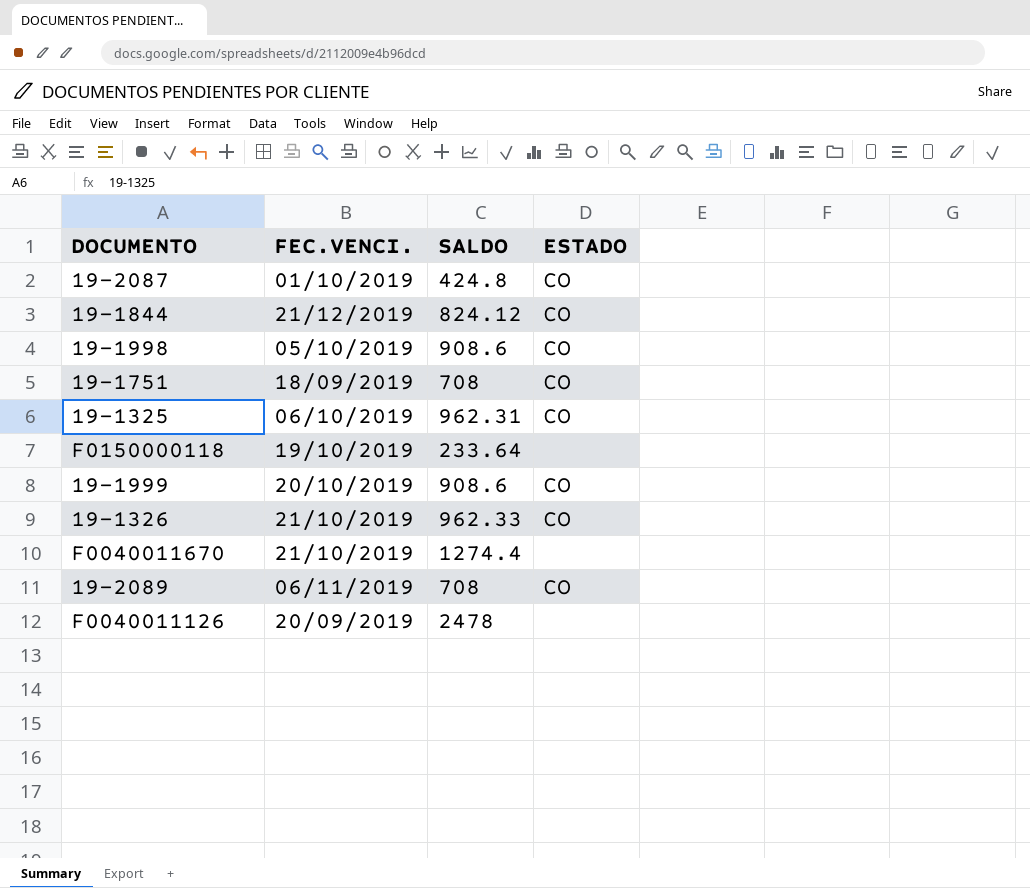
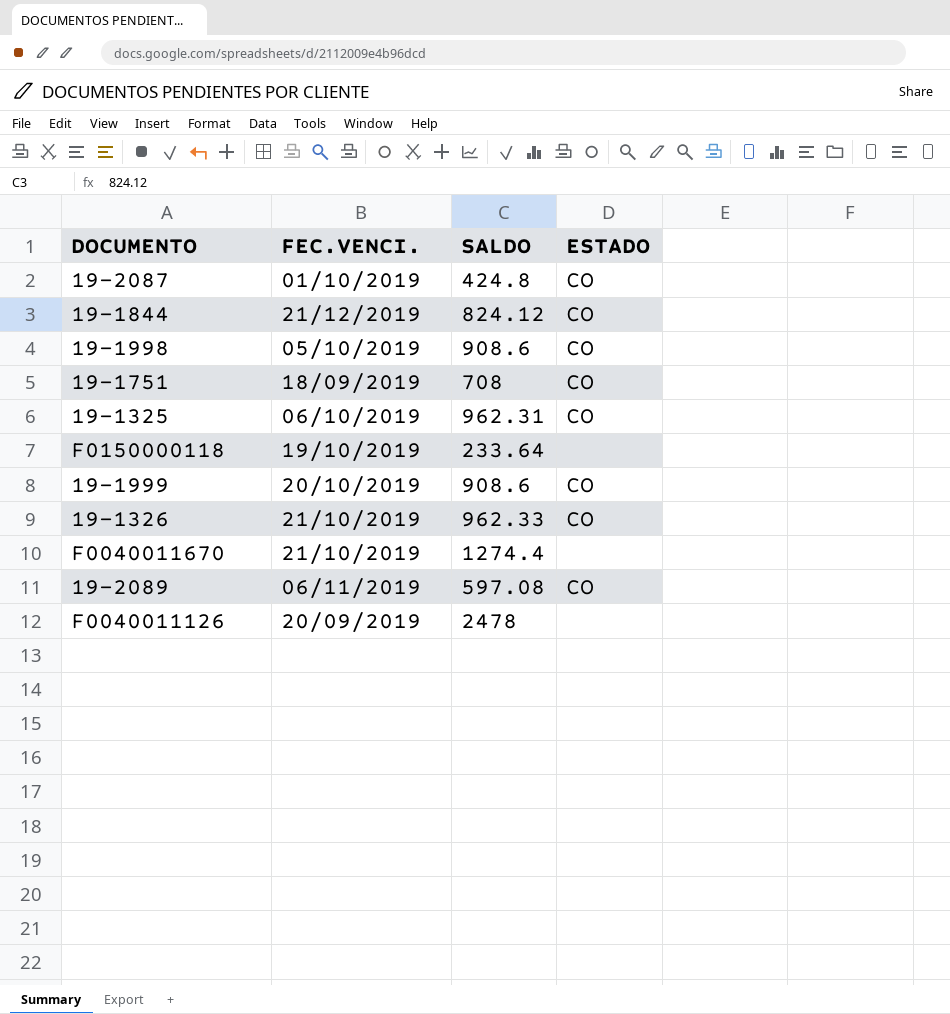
19-2089 | SALDO: 708 -> 597.08

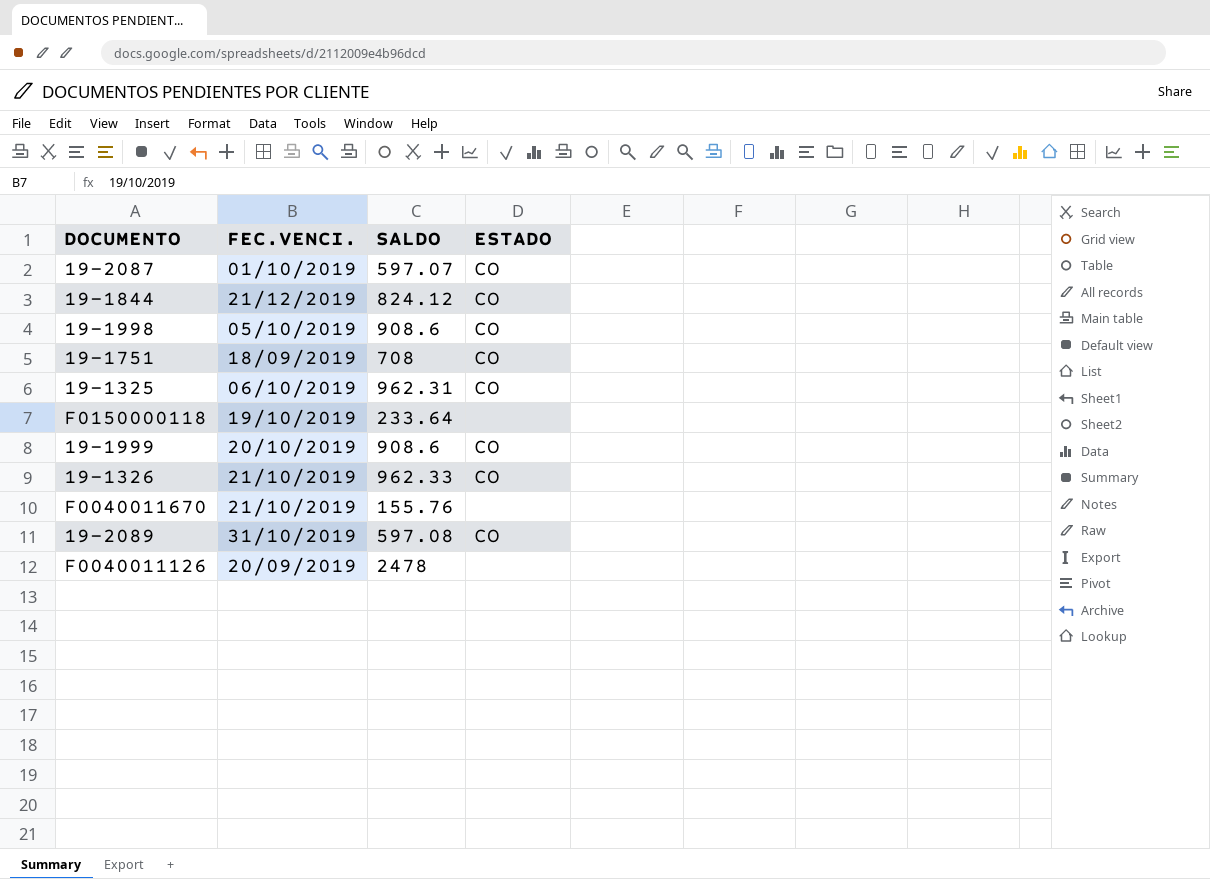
19-2087 | SALDO: 424.8 -> 597.07
F0040011670 | SALDO: 1274.4 -> 155.76
19-2089 | FEC.VENCI.: 06/11/2019 -> 31/10/2019

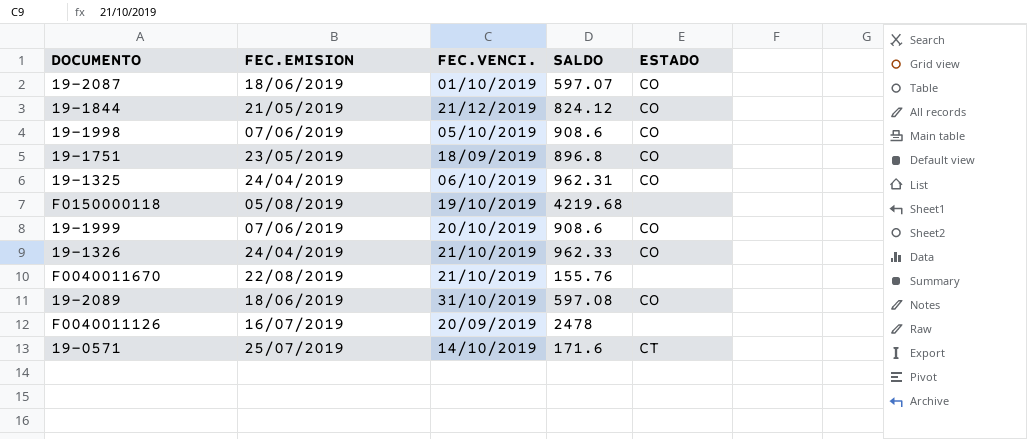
column FEC.EMISION | position: none -> 2
19-1751 | SALDO: 708 -> 896.8
F0150000118 | SALDO: 233.64 -> 4219.68
row 19-0571: none -> 25/07/2019 | 14/10/2019 | 171.6 | CT

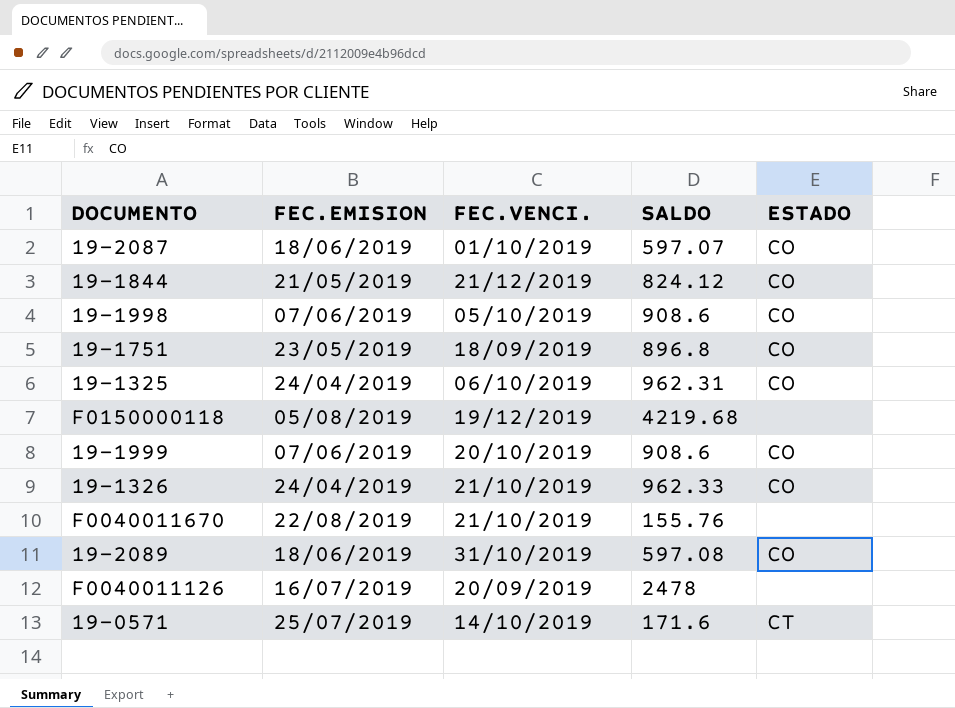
F0150000118 | FEC.VENCI.: 19/10/2019 -> 19/12/2019

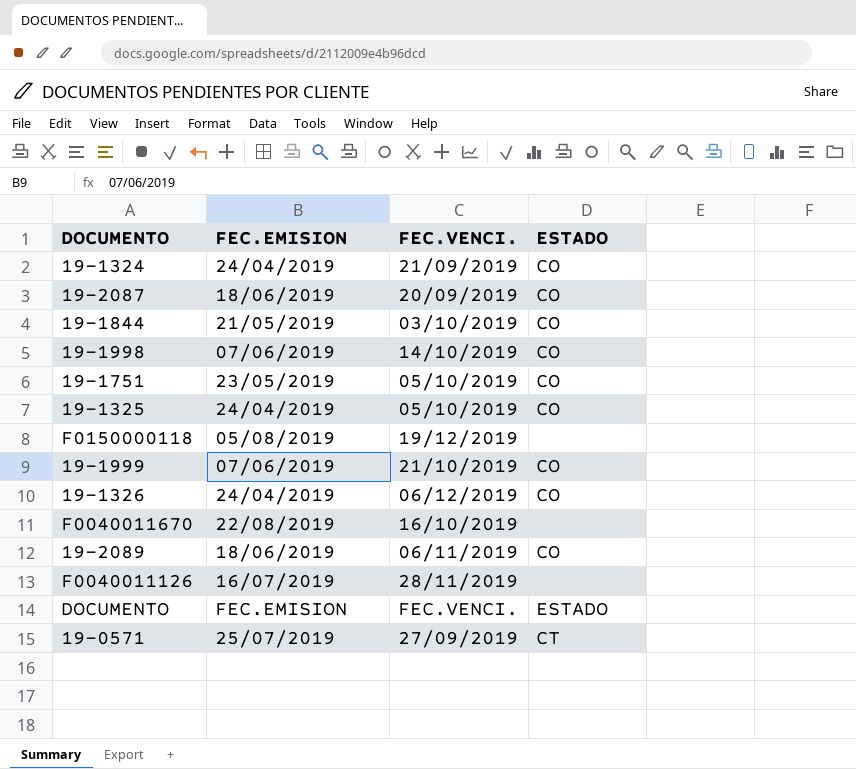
column SALDO | position: 4 -> none
row 19-1324: none -> 24/04/2019 | 21/09/2019 | CO
19-2087 | FEC.VENCI.: 01/10/2019 -> 20/09/2019
19-1844 | FEC.VENCI.: 21/12/2019 -> 03/10/2019
19-1998 | FEC.VENCI.: 05/10/2019 -> 14/10/2019
19-1751 | FEC.VENCI.: 18/09/2019 -> 05/10/2019
19-1325 | FEC.VENCI.: 06/10/2019 -> 05/10/2019
19-1999 | FEC.VENCI.: 20/10/2019 -> 21/10/2019
19-1326 | FEC.VENCI.: 21/10/2019 -> 06/12/2019
F0040011670 | FEC.VENCI.: 21/10/2019 -> 16/10/2019
19-2089 | FEC.VENCI.: 31/10/2019 -> 06/11/2019
F0040011126 | FEC.VENCI.: 20/09/2019 -> 28/11/2019
row DOCUMENTO: none -> FEC.EMISION | FEC.VENCI. | ESTADO
19-0571 | FEC.VENCI.: 14/10/2019 -> 27/09/2019

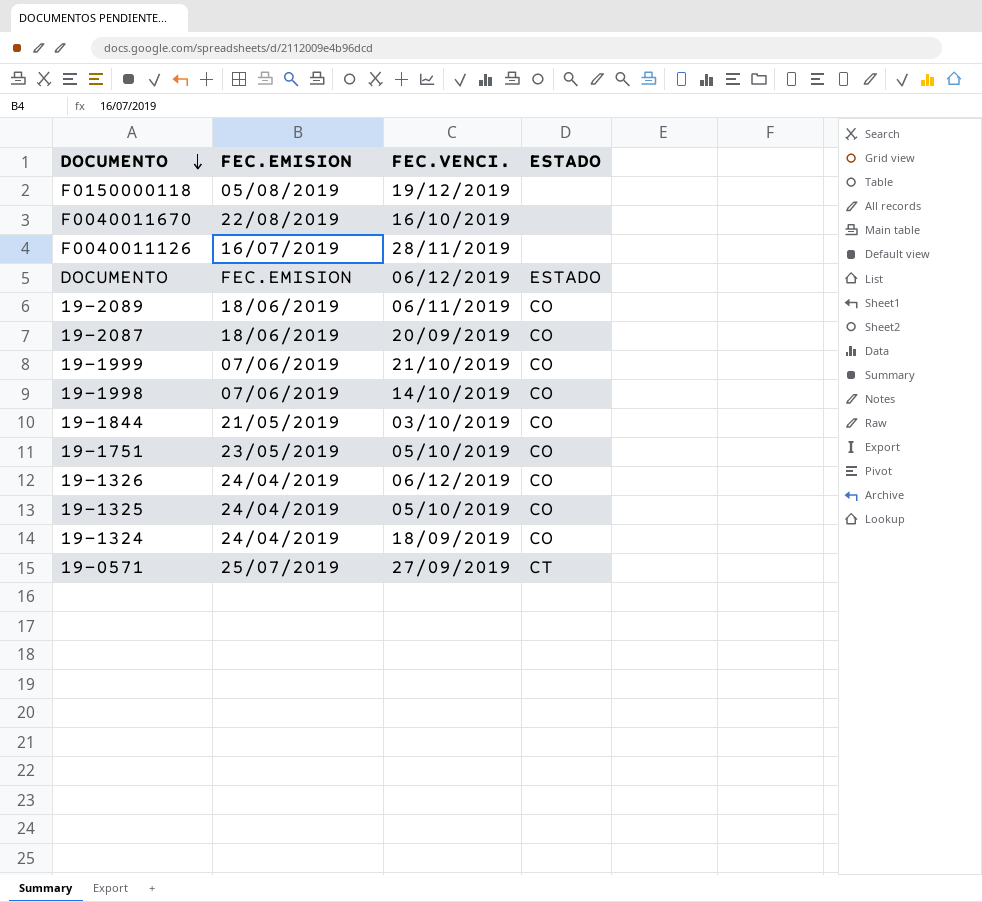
row order: none -> DOCUMENTO descending
DOCUMENTO | FEC.VENCI.: FEC.VENCI. -> 06/12/2019
19-1324 | FEC.VENCI.: 21/09/2019 -> 18/09/2019

